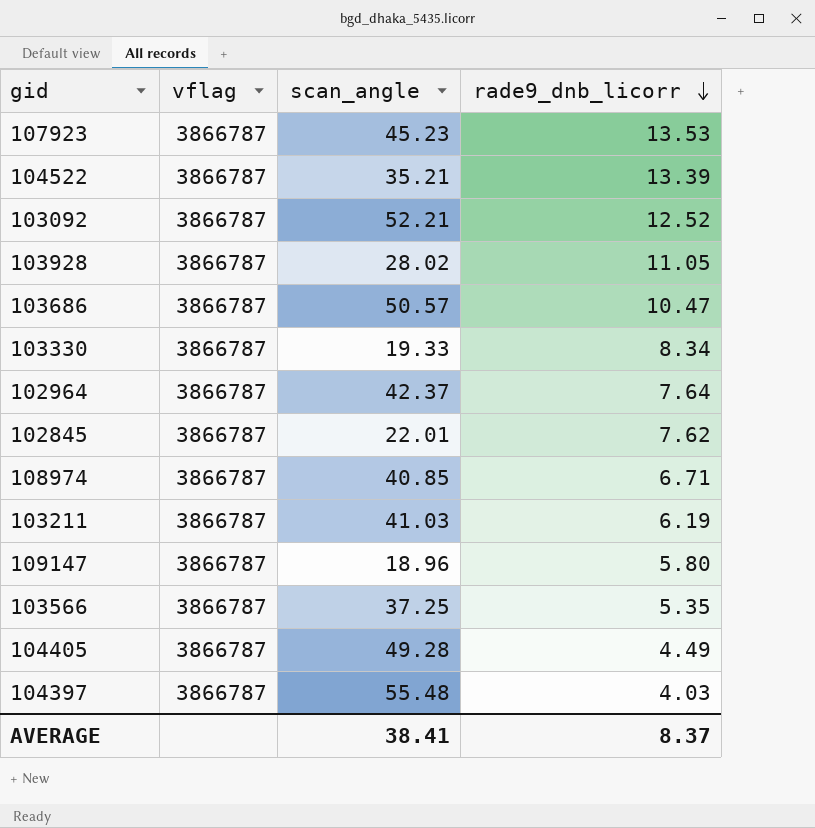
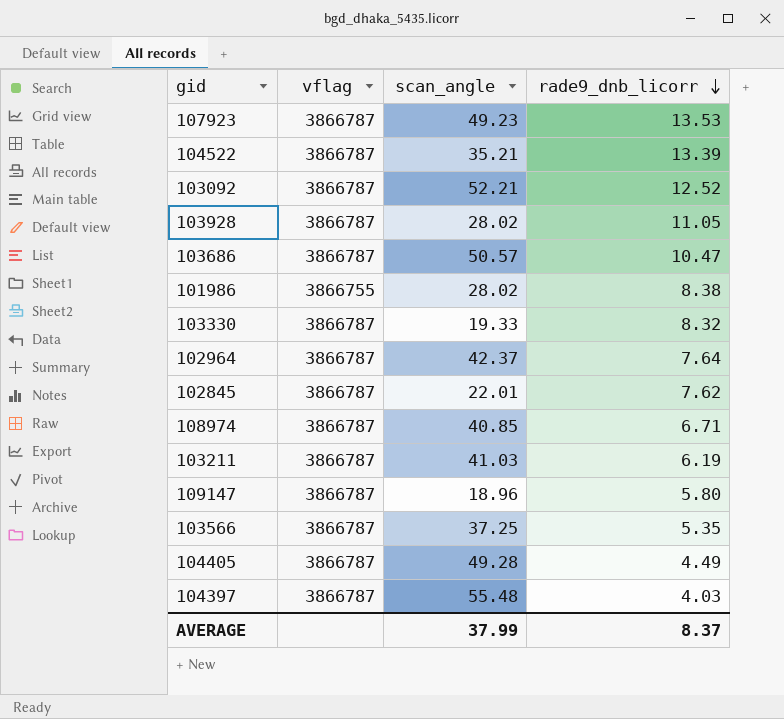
107923 | scan_angle: 45.23 -> 49.23
row 101986: none -> 3866755 | 28.02 | 8.38
103330 | rade9_dnb_licorr: 8.34 -> 8.32
AVERAGE | scan_angle: 38.41 -> 37.99

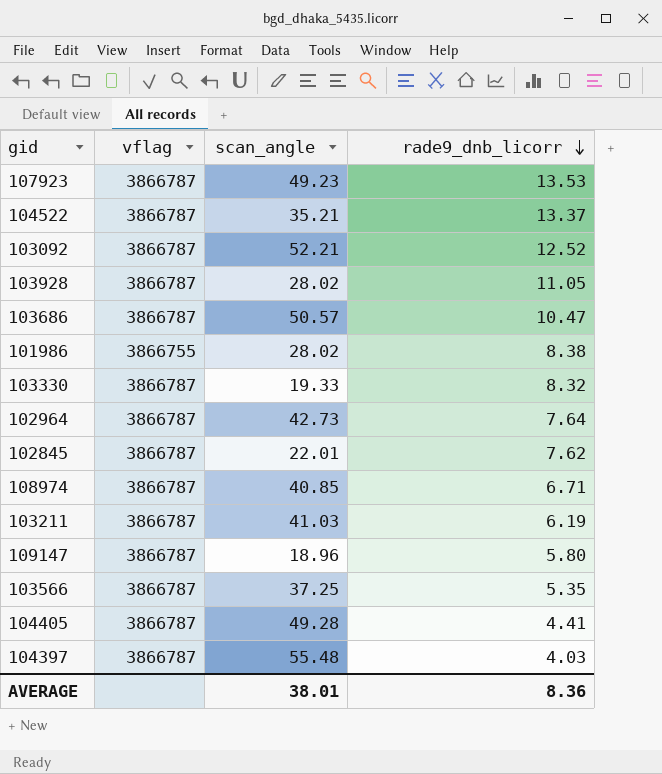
104522 | rade9_dnb_licorr: 13.39 -> 13.37
102964 | scan_angle: 42.37 -> 42.73
104405 | rade9_dnb_licorr: 4.49 -> 4.41
AVERAGE | scan_angle: 37.99 -> 38.01
AVERAGE | rade9_dnb_licorr: 8.37 -> 8.36

